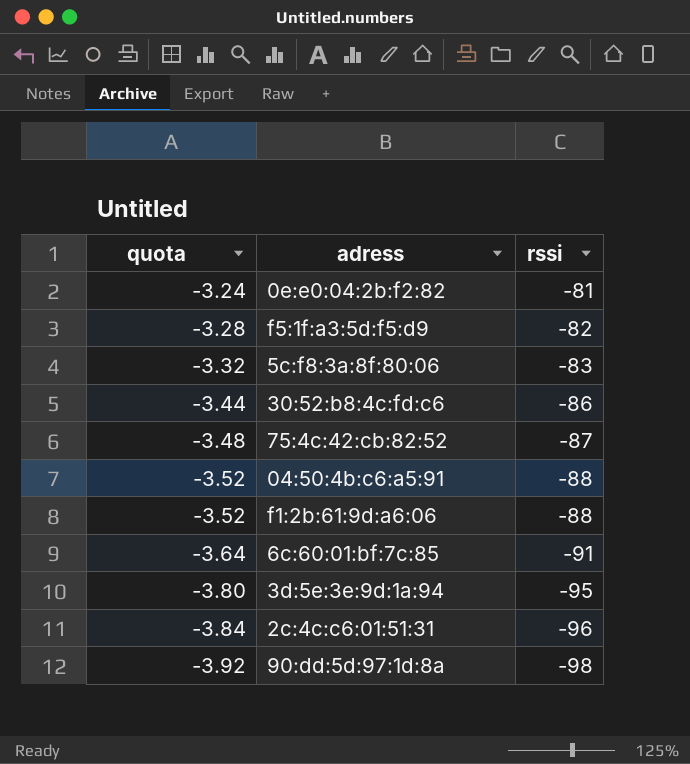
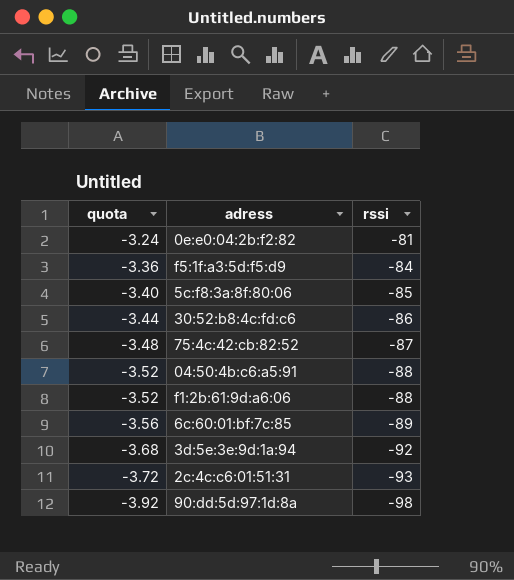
f5:1f:a3:5d:f5:d9 | quota: -3.28 -> -3.36
f5:1f:a3:5d:f5:d9 | rssi: -82 -> -84
5c:f8:3a:8f:80:06 | quota: -3.32 -> -3.40
5c:f8:3a:8f:80:06 | rssi: -83 -> -85
6c:60:01:bf:7c:85 | quota: -3.64 -> -3.56
6c:60:01:bf:7c:85 | rssi: -91 -> -89
3d:5e:3e:9d:1a:94 | quota: -3.80 -> -3.68
3d:5e:3e:9d:1a:94 | rssi: -95 -> -92
2c:4c:c6:01:51:31 | quota: -3.84 -> -3.72
2c:4c:c6:01:51:31 | rssi: -96 -> -93

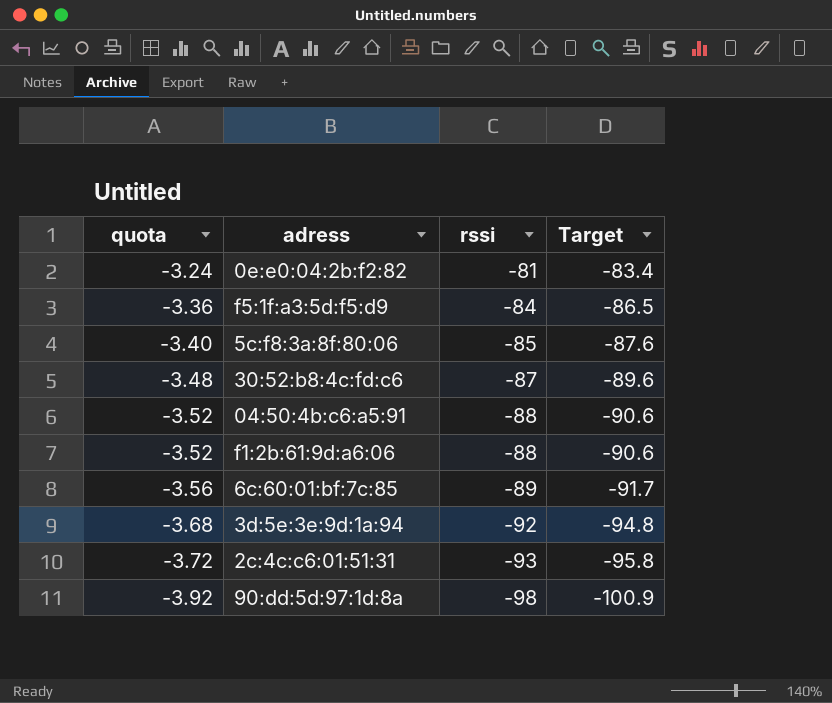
column Target | formula: none -> [rssi] * 1.03
row 75:4c:42:cb:82:52: -3.48 | -87 -> none
30:52:b8:4c:fd:c6 | quota: -3.44 -> -3.48
30:52:b8:4c:fd:c6 | rssi: -86 -> -87

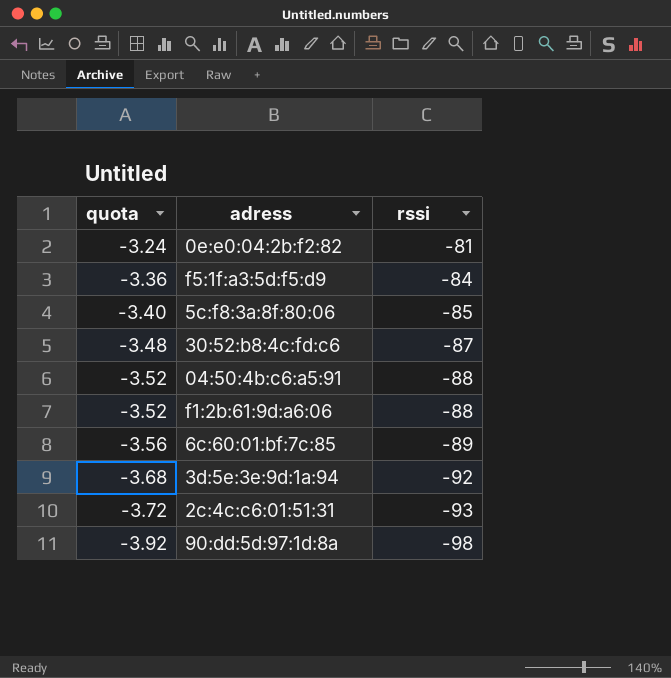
column Target | formula: [rssi] * 1.03 -> none

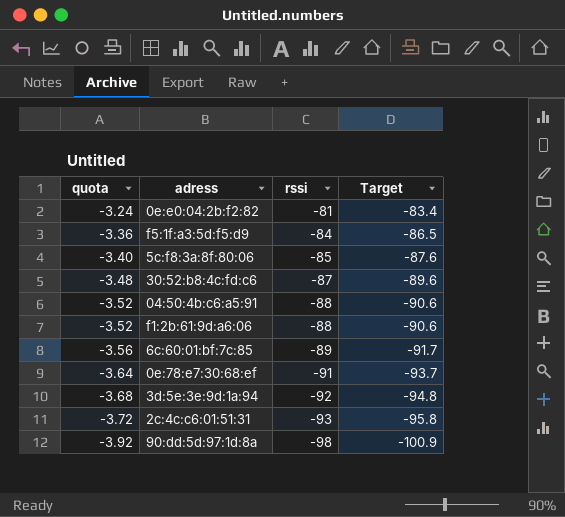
column Target | formula: none -> [rssi] * 1.03
row 0e:78:e7:30:68:ef: none -> -3.64 | -91 | -93.7

